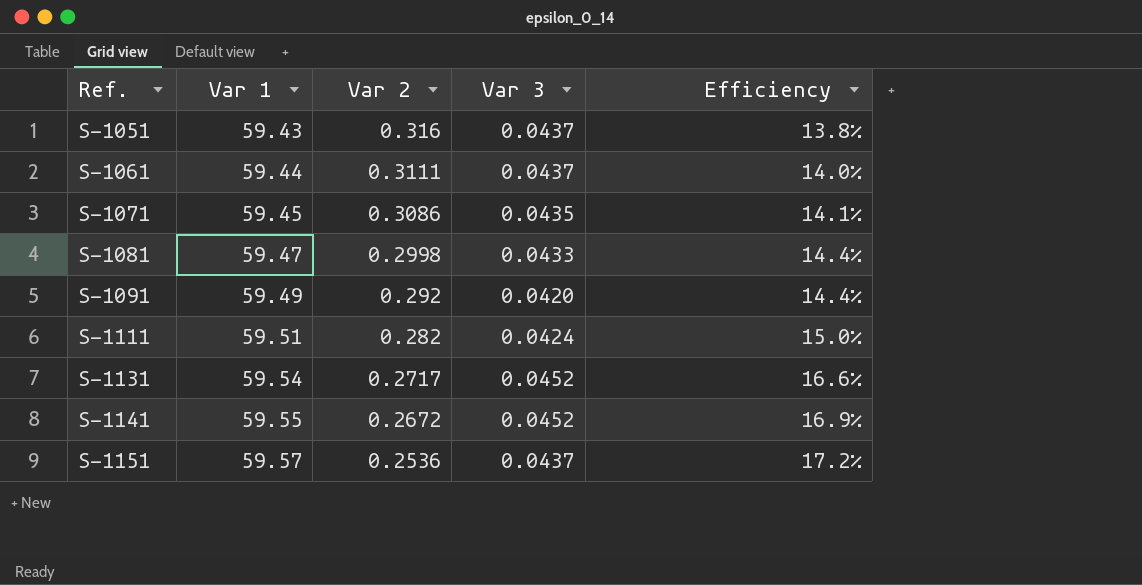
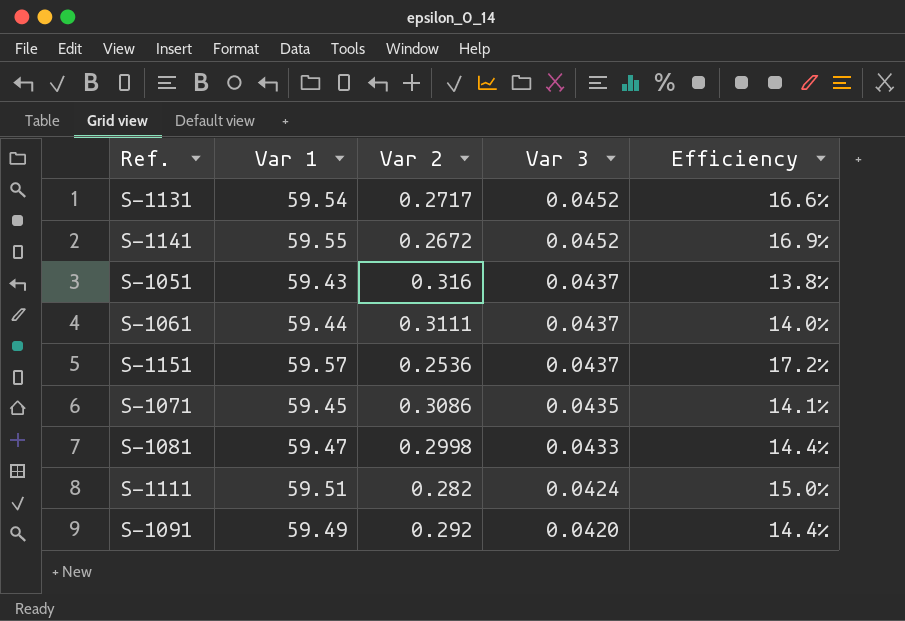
row order: Ref. ascending -> Var 3 descending

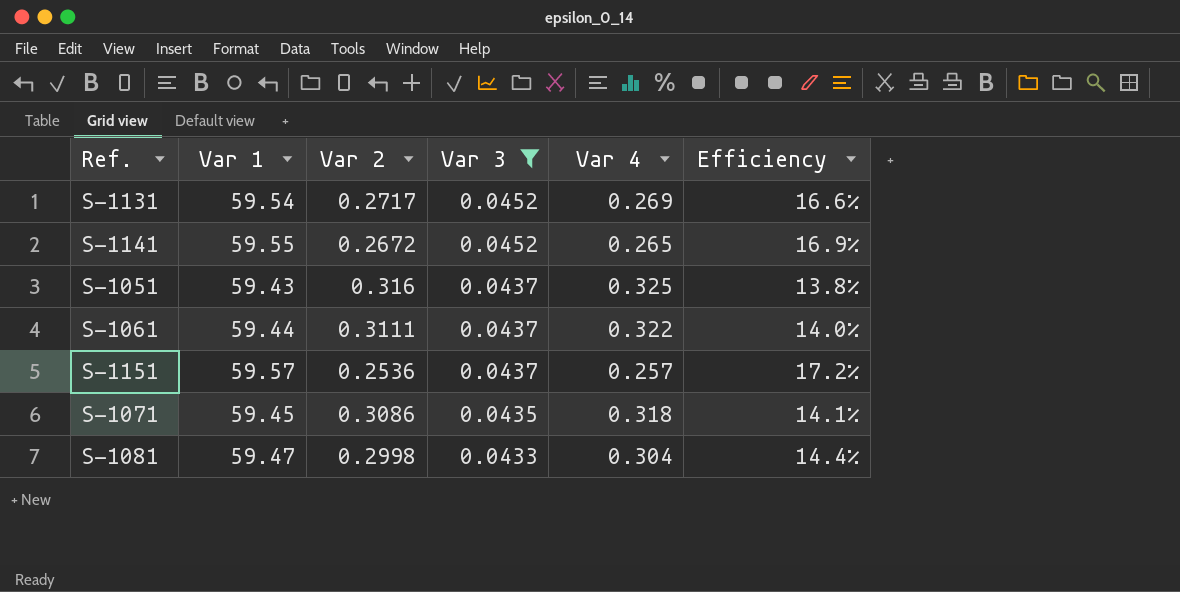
filter: none -> Var 3 >= 0.0433
column Var 4 | position: none -> 5

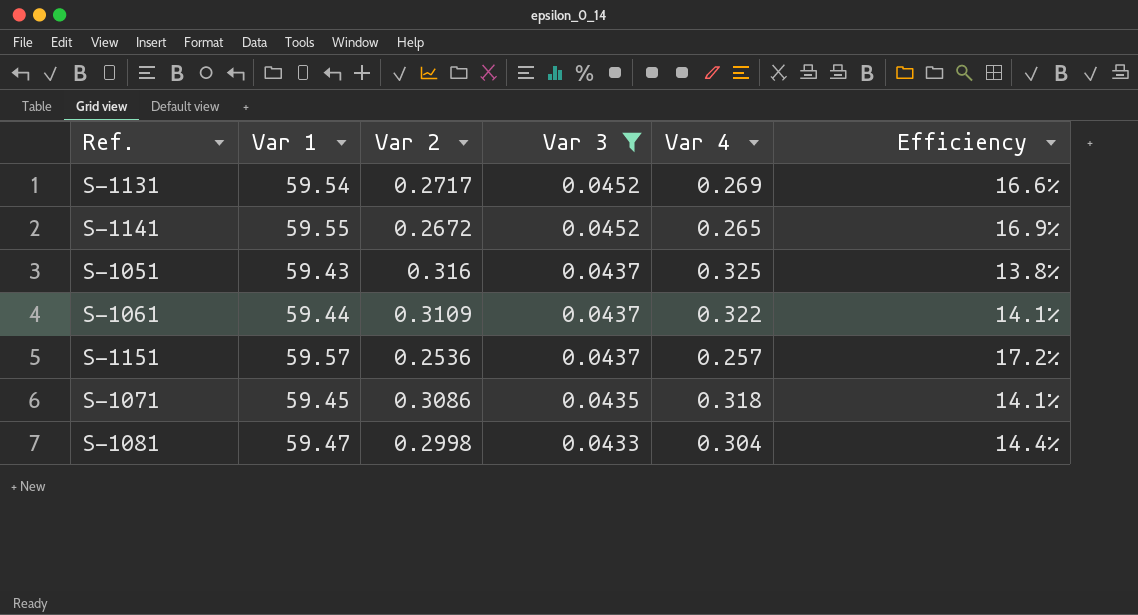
S-1061 | Var 2: 0.3111 -> 0.3109
S-1061 | Efficiency: 14.0% -> 14.1%

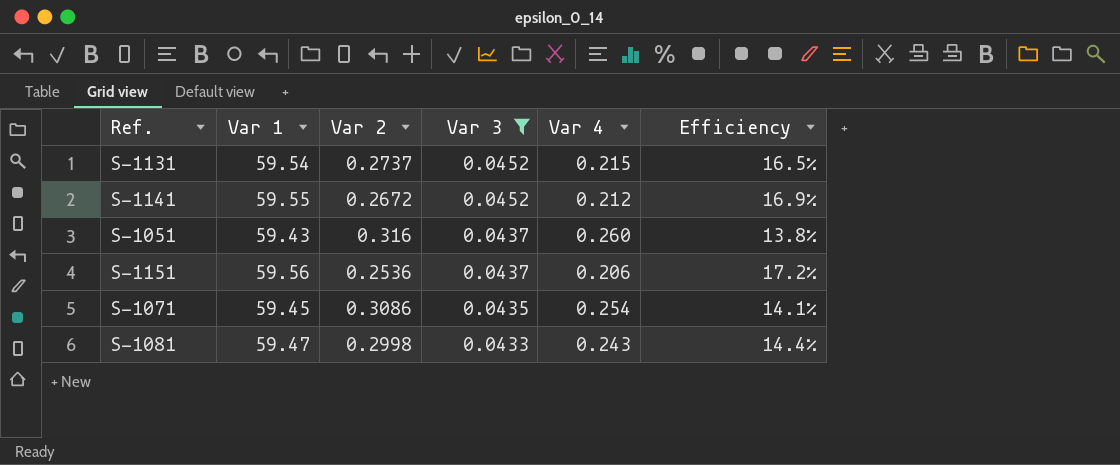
row S-1061: 59.44 | 0.3109 | 0.0437 | 0.322 | 14.1% -> none
S-1131 | Var 2: 0.2717 -> 0.2737
S-1131 | Var 4: 0.269 -> 0.215
S-1131 | Efficiency: 16.6% -> 16.5%
S-1141 | Var 4: 0.265 -> 0.212
S-1051 | Var 4: 0.325 -> 0.260
S-1151 | Var 1: 59.57 -> 59.56
S-1151 | Var 4: 0.257 -> 0.206
S-1071 | Var 4: 0.318 -> 0.254
S-1081 | Var 4: 0.304 -> 0.243

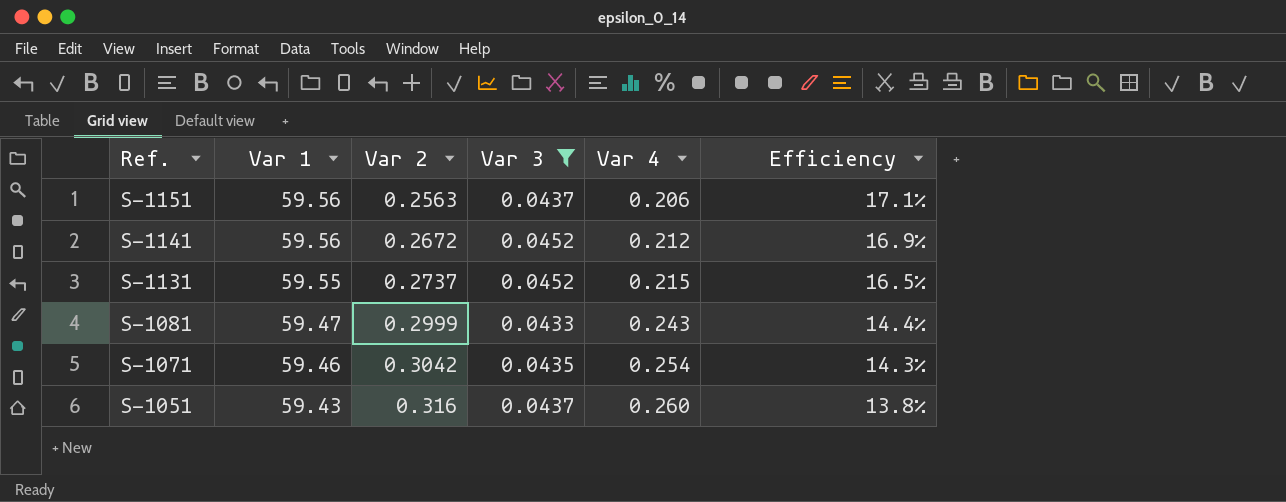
row order: Var 3 descending -> Ref. descending
S-1151 | Var 2: 0.2536 -> 0.2563
S-1151 | Efficiency: 17.2% -> 17.1%
S-1141 | Var 1: 59.55 -> 59.56
S-1131 | Var 1: 59.54 -> 59.55
S-1081 | Var 2: 0.2998 -> 0.2999
S-1071 | Var 1: 59.45 -> 59.46
S-1071 | Var 2: 0.3086 -> 0.3042
S-1071 | Efficiency: 14.1% -> 14.3%

